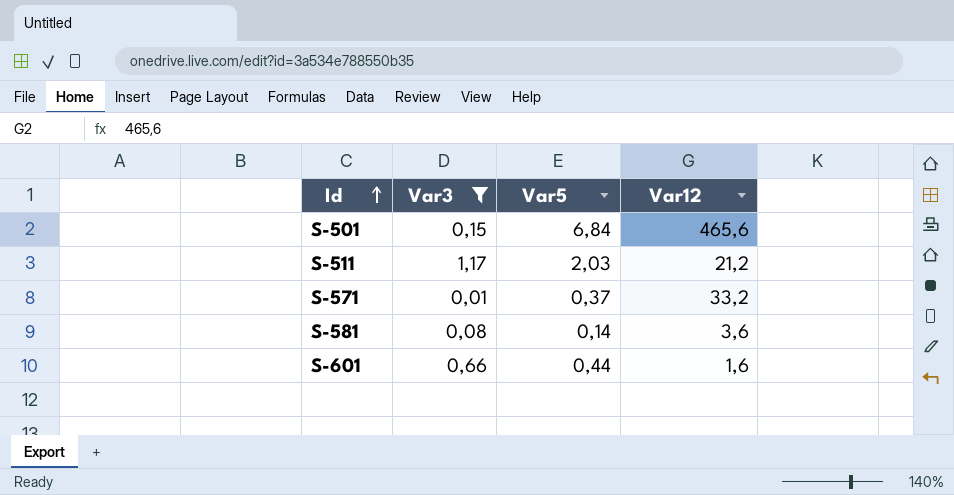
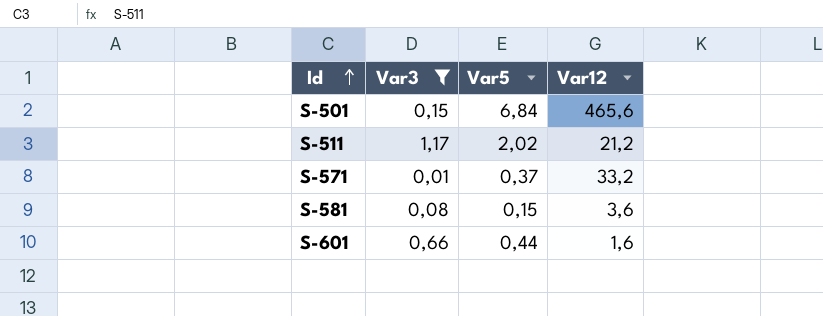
S-511 | Var5: 2,03 -> 2,02
S-581 | Var5: 0,14 -> 0,15

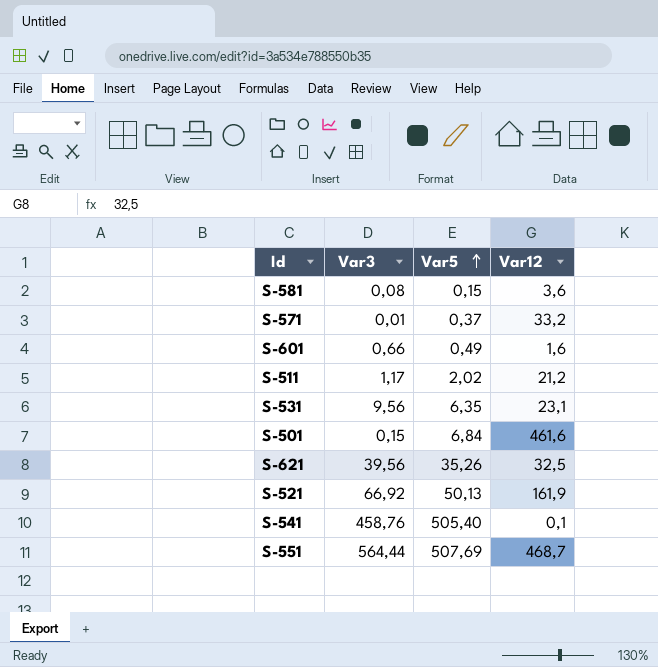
filter: Var3 <= 1,17 -> none
row order: Id ascending -> Var5 ascending
S-601 | Var5: 0,44 -> 0,49
S-501 | Var12: 465,6 -> 461,6

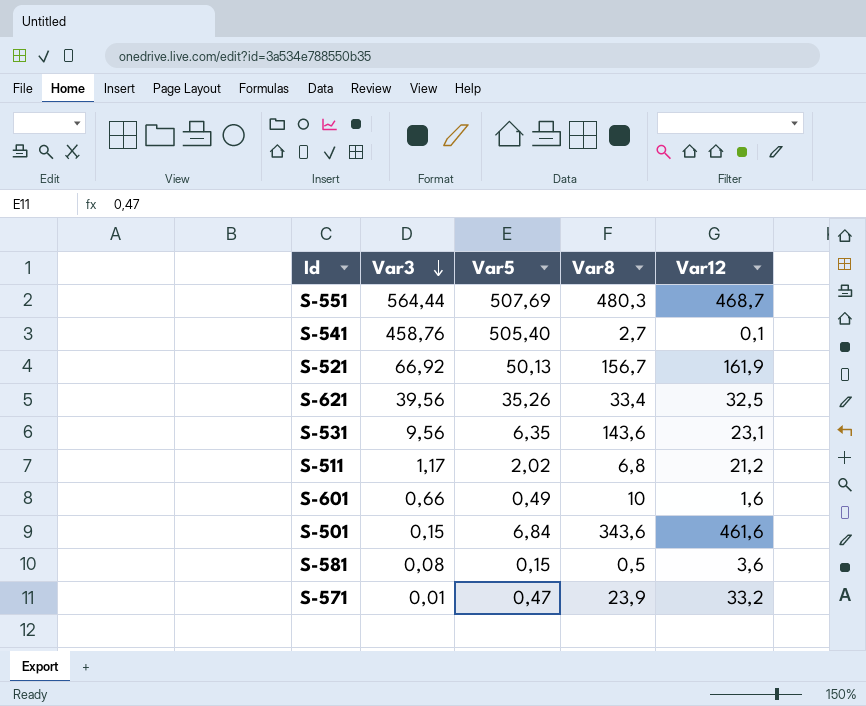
row order: Var5 ascending -> Var3 descending
column Var8 | position: none -> 4
S-571 | Var5: 0,37 -> 0,47

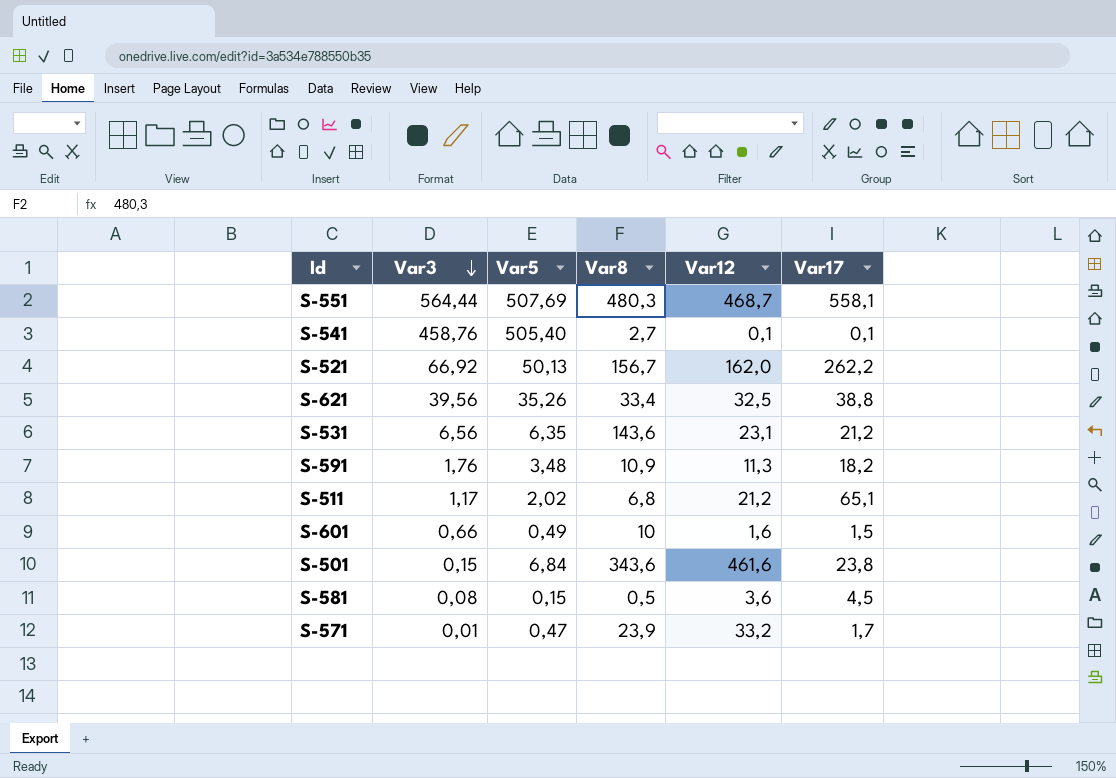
column Var17 | position: none -> 6
S-521 | Var12: 161,9 -> 162,0
S-531 | Var3: 9,56 -> 6,56
row S-591: none -> 1,76 | 3,48 | 10,9 | 11,3 | 18,2

